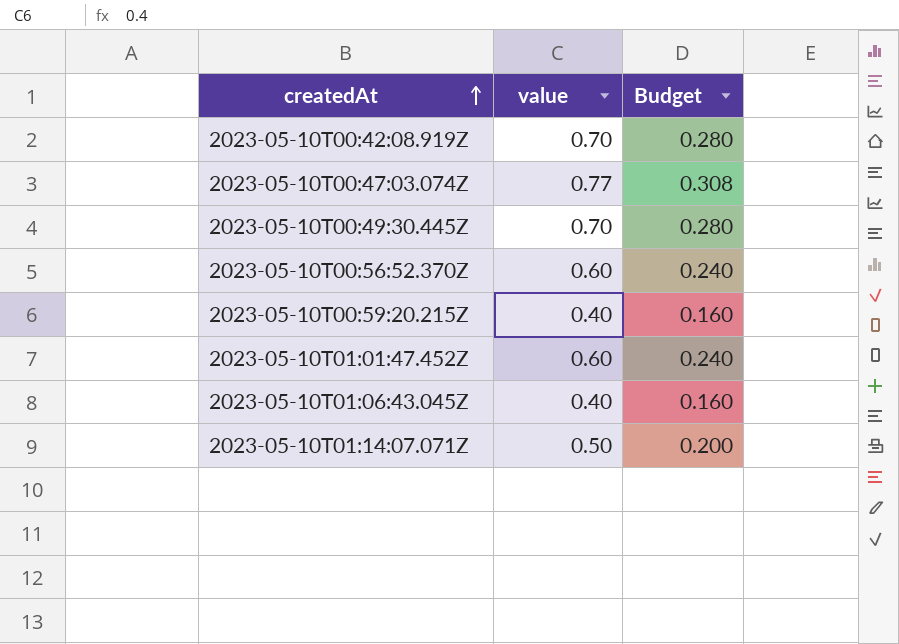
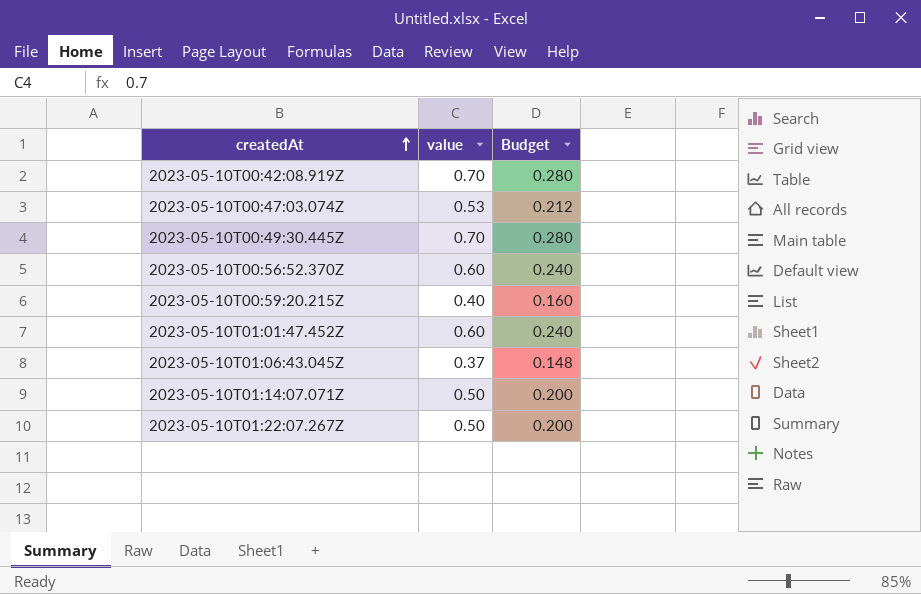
2023-05-10T00:47:03.074Z | value: 0.77 -> 0.53
2023-05-10T00:47:03.074Z | Budget: 0.308 -> 0.212
2023-05-10T01:06:43.045Z | value: 0.40 -> 0.37
2023-05-10T01:06:43.045Z | Budget: 0.160 -> 0.148
row 2023-05-10T01:22:07.267Z: none -> 0.50 | 0.200

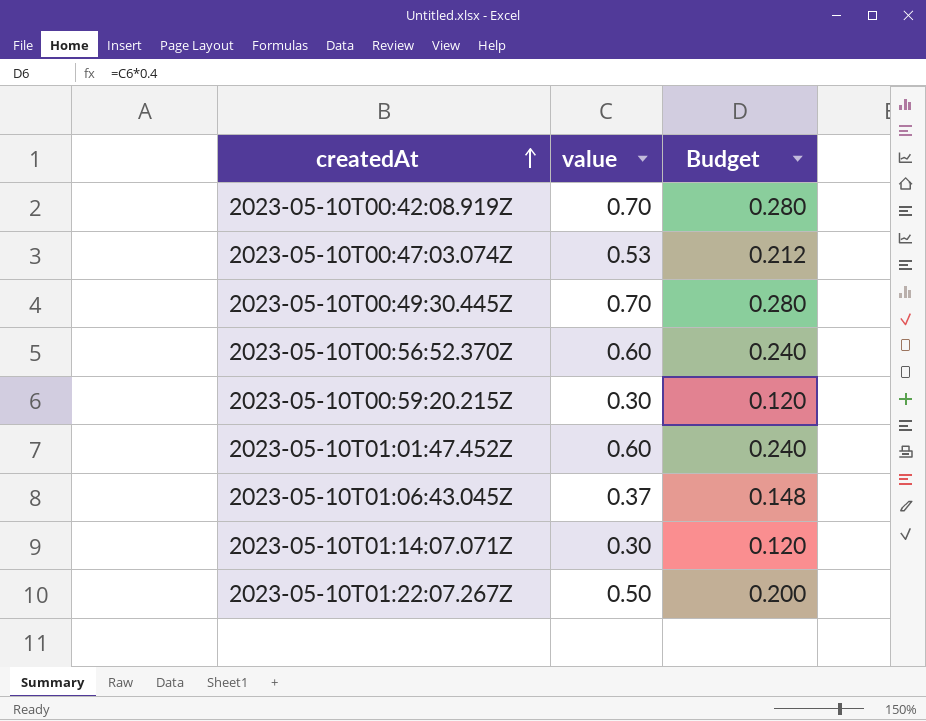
2023-05-10T00:59:20.215Z | value: 0.40 -> 0.30
2023-05-10T00:59:20.215Z | Budget: 0.160 -> 0.120
2023-05-10T01:14:07.071Z | value: 0.50 -> 0.30
2023-05-10T01:14:07.071Z | Budget: 0.200 -> 0.120

